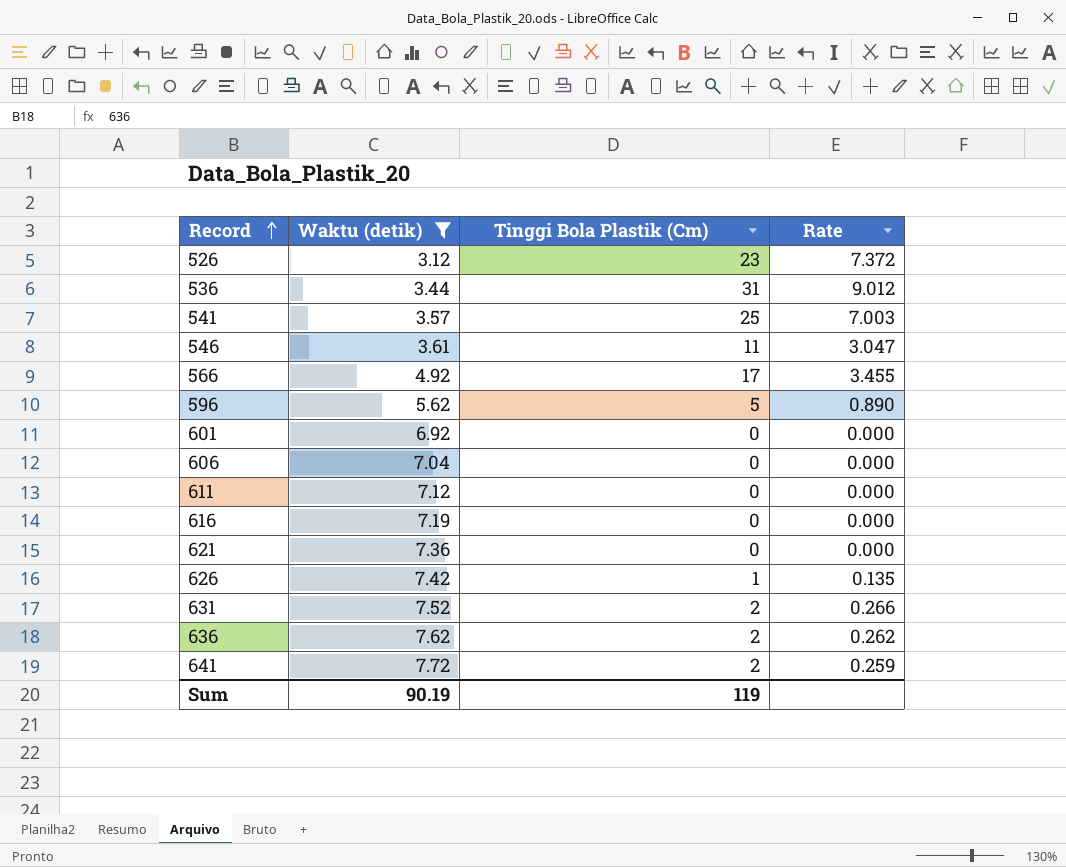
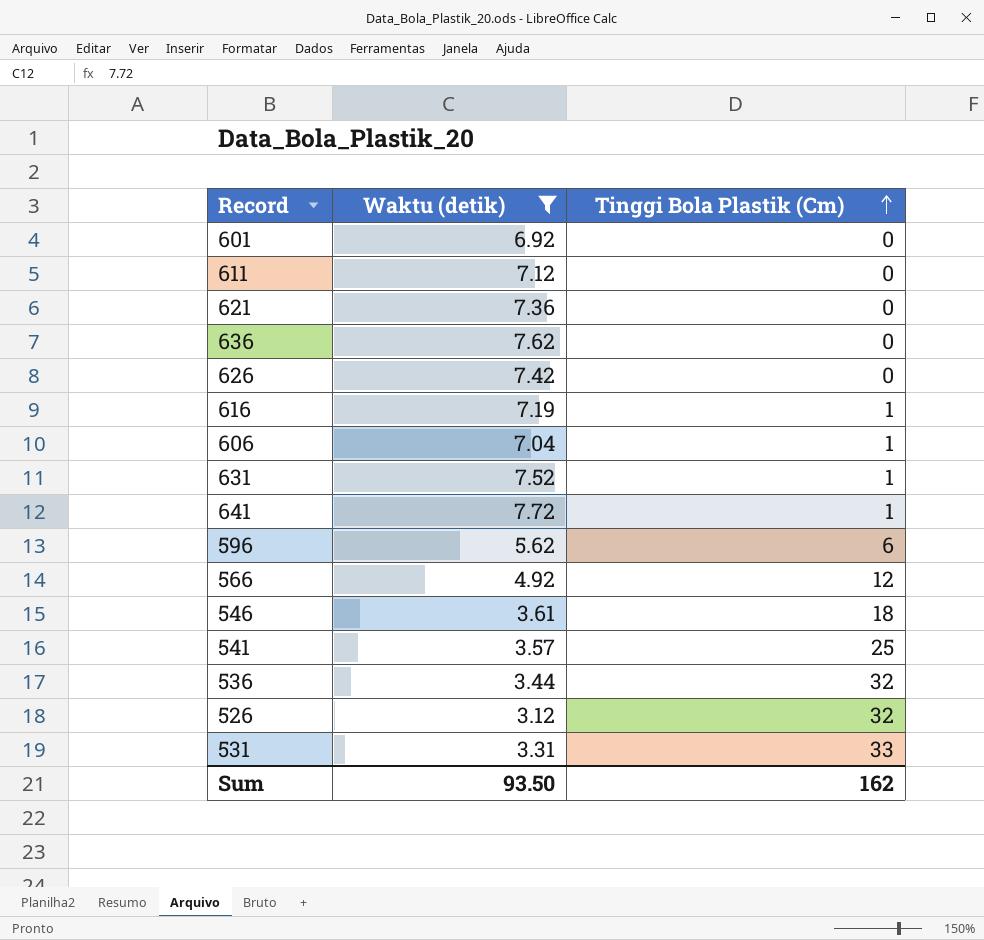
row order: Record ascending -> Tinggi Bola Plastik (Cm) ascending
column Rate | formula: [Tinggi Bola Plastik (Cm)] / [Waktu (detik)] -> none
636 | Tinggi Bola Plastik (Cm): 2 -> 0
626 | Tinggi Bola Plastik (Cm): 1 -> 0
616 | Tinggi Bola Plastik (Cm): 0 -> 1
606 | Tinggi Bola Plastik (Cm): 0 -> 1
631 | Tinggi Bola Plastik (Cm): 2 -> 1
641 | Tinggi Bola Plastik (Cm): 2 -> 1
596 | Tinggi Bola Plastik (Cm): 5 -> 6
566 | Tinggi Bola Plastik (Cm): 17 -> 12
546 | Tinggi Bola Plastik (Cm): 11 -> 18
536 | Tinggi Bola Plastik (Cm): 31 -> 32
526 | Tinggi Bola Plastik (Cm): 23 -> 32
row 531: none -> 3.31 | 33
Sum | Waktu (detik): 90.19 -> 93.50
Sum | Tinggi Bola Plastik (Cm): 119 -> 162

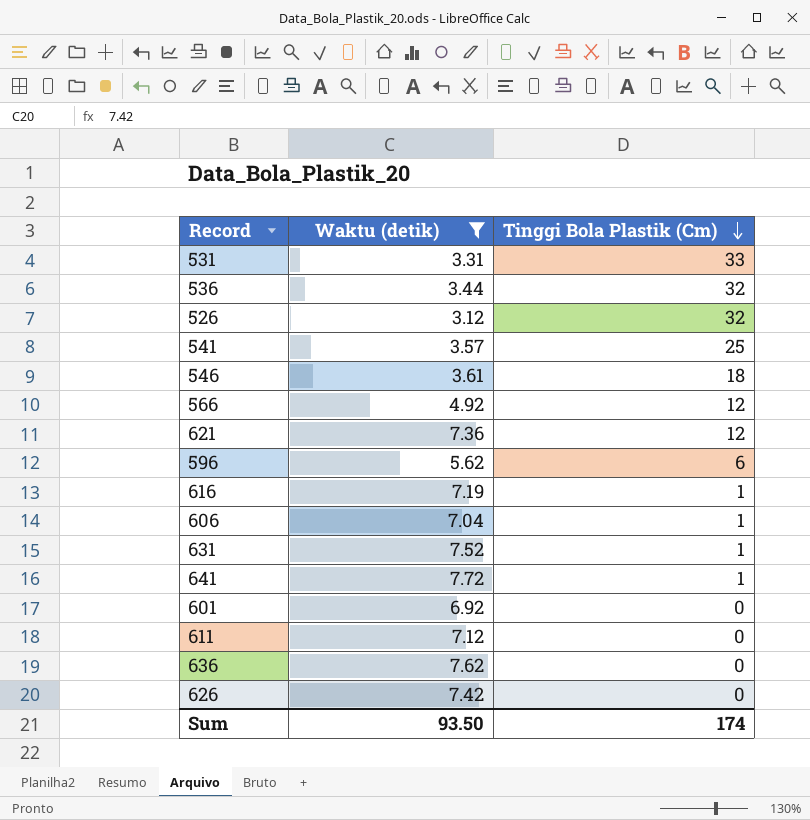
row order: Tinggi Bola Plastik (Cm) ascending -> Tinggi Bola Plastik (Cm) descending
621 | Tinggi Bola Plastik (Cm): 0 -> 12
Sum | Tinggi Bola Plastik (Cm): 162 -> 174

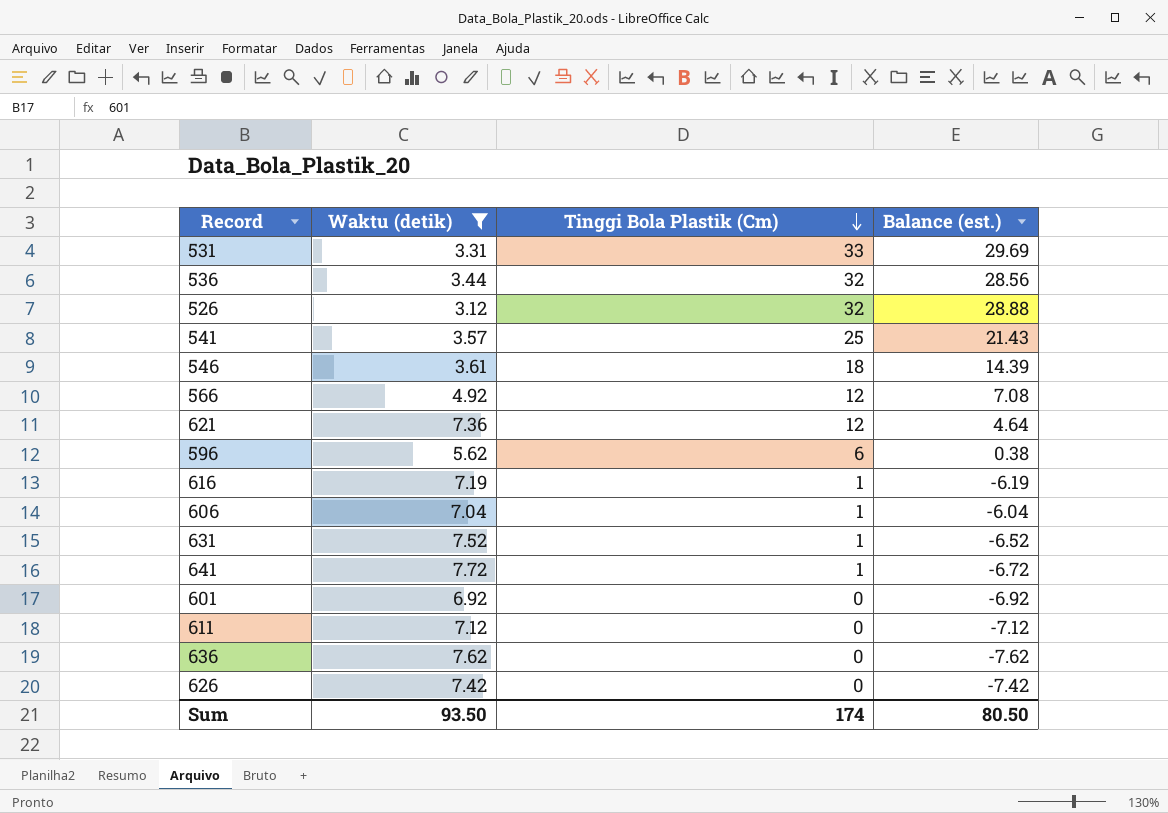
column Balance (est.) | formula: none -> [Tinggi Bola Plastik (Cm)] - [Waktu (detik)]

